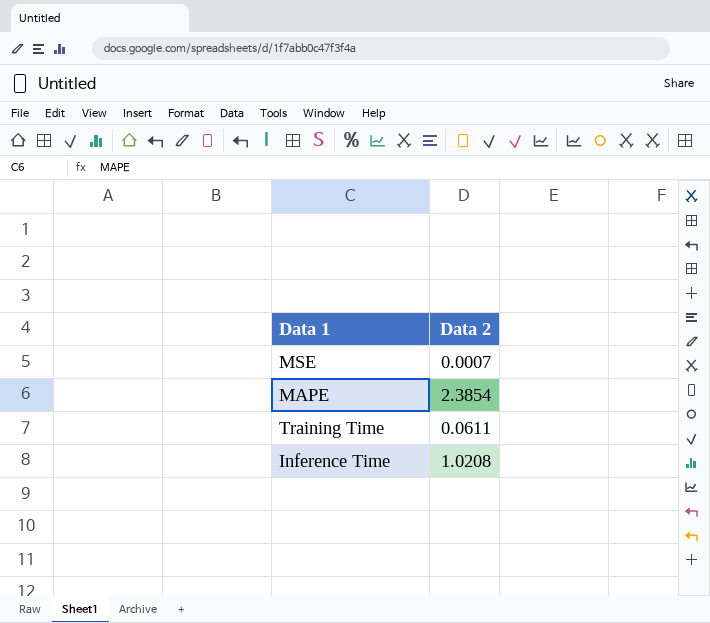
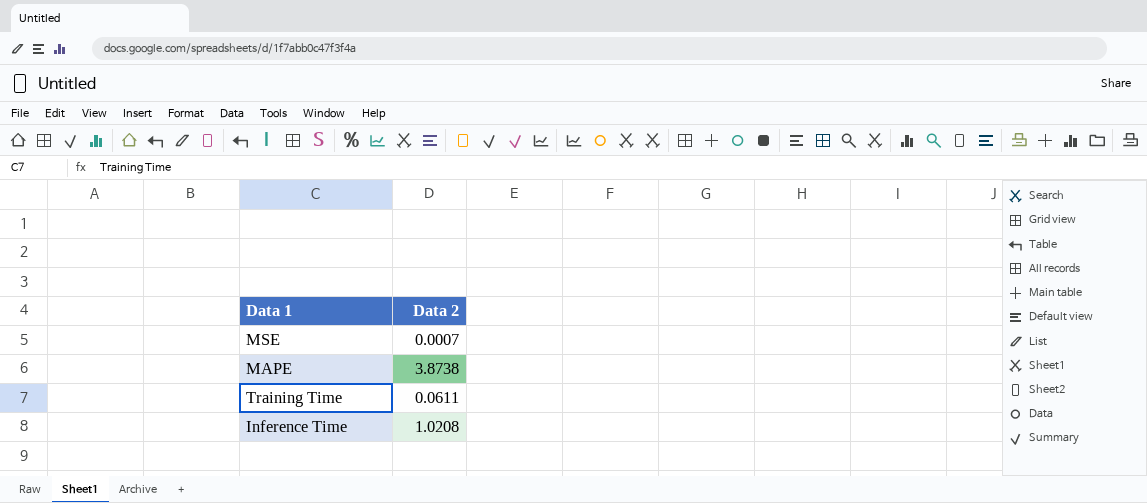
MAPE | Data 2: 2.3854 -> 3.8738

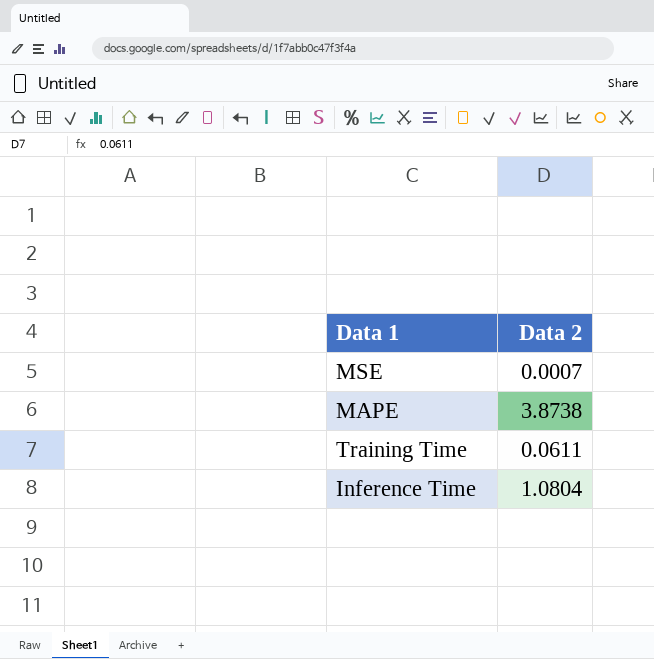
Inference Time | Data 2: 1.0208 -> 1.0804

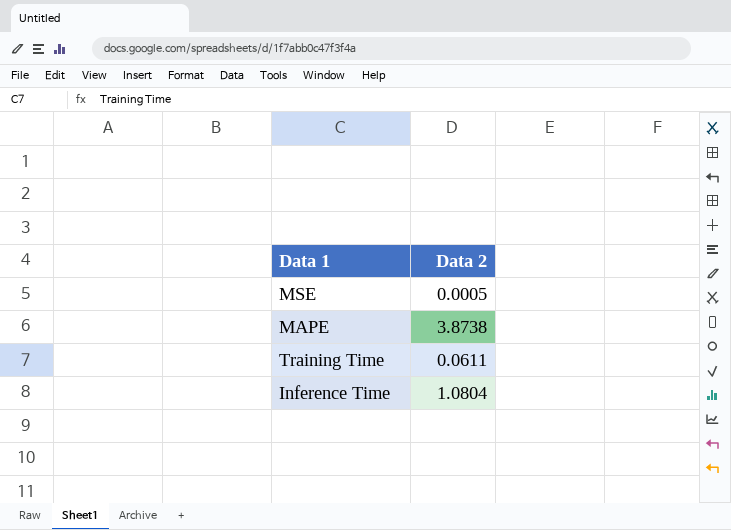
MSE | Data 2: 0.0007 -> 0.0005

